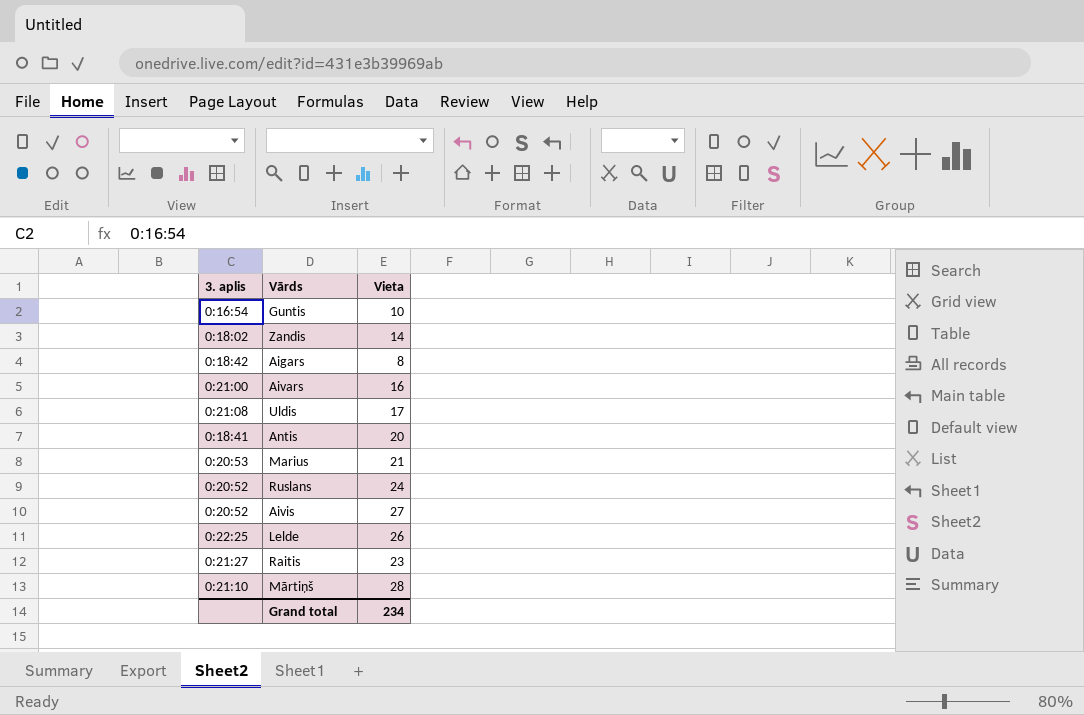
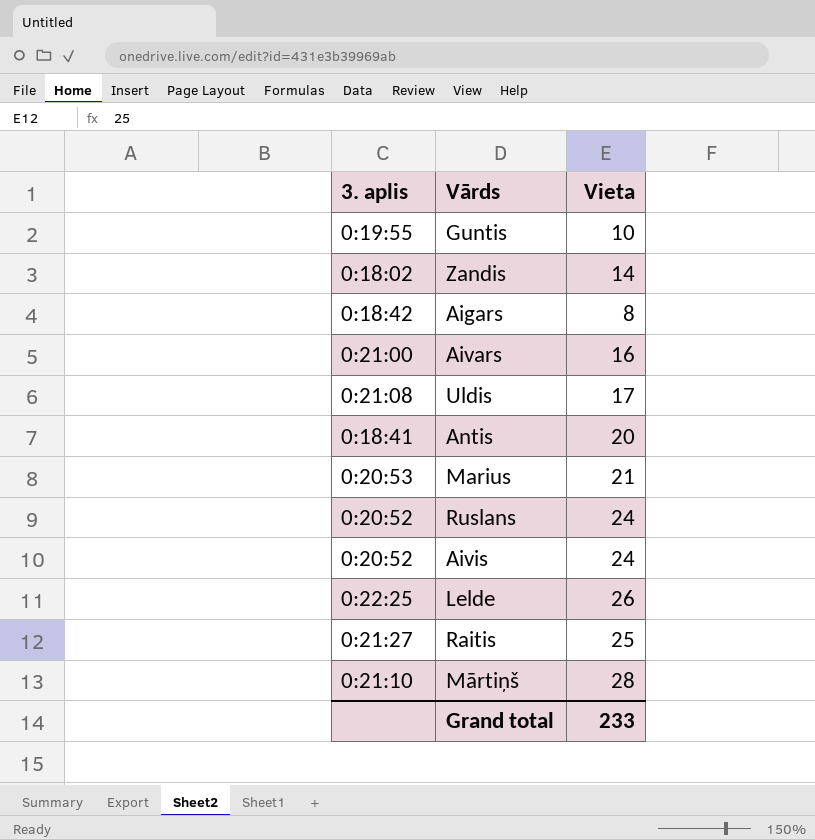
Guntis | 3. aplis: 0:16:54 -> 0:19:55
Aivis | Vieta: 27 -> 24
Raitis | Vieta: 23 -> 25
Grand total | Vieta: 234 -> 233

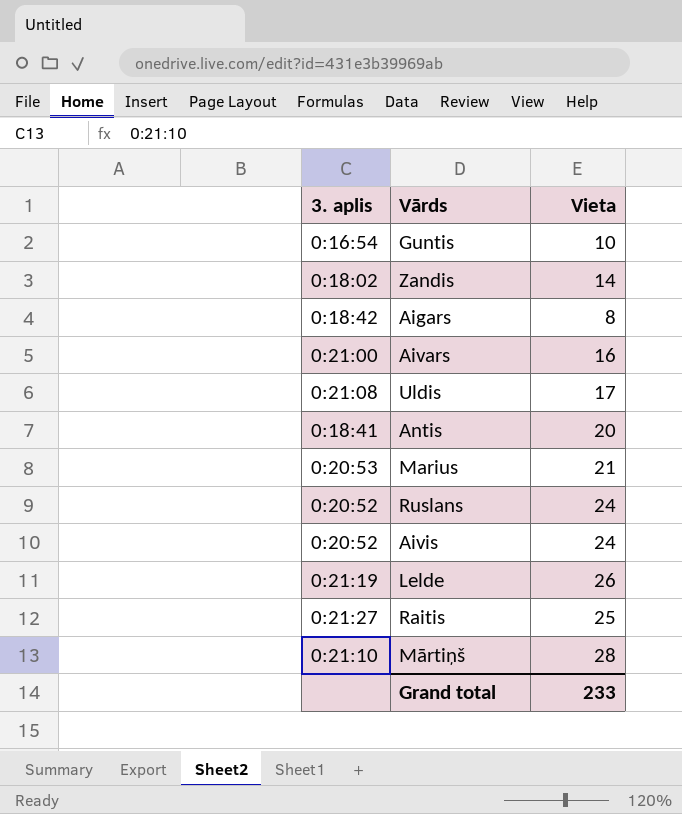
Guntis | 3. aplis: 0:19:55 -> 0:16:54
Lelde | 3. aplis: 0:22:25 -> 0:21:19

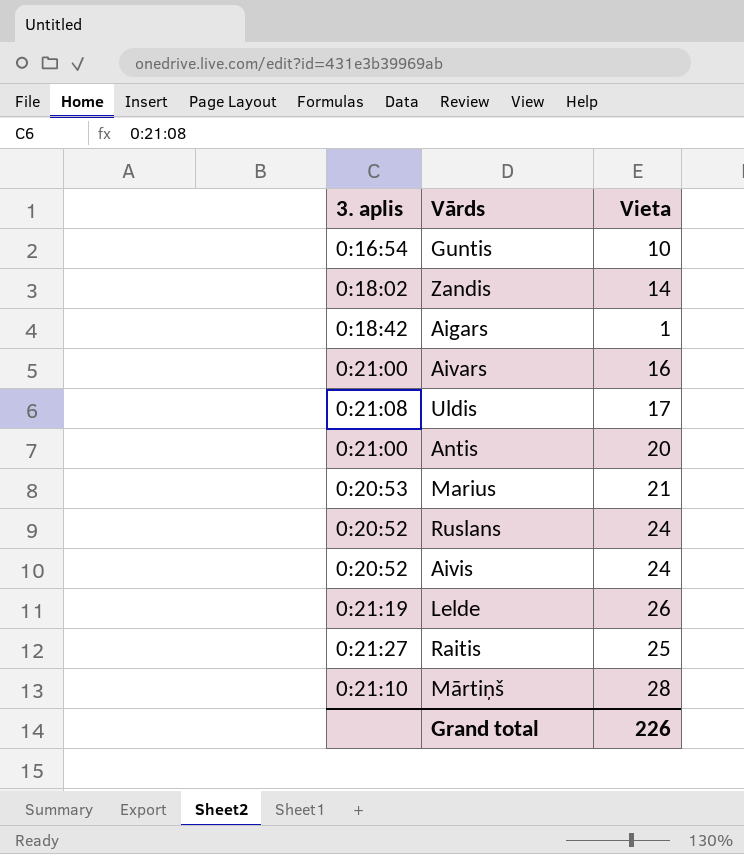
Aigars | Vieta: 8 -> 1
Antis | 3. aplis: 0:18:41 -> 0:21:00
Grand total | Vieta: 233 -> 226

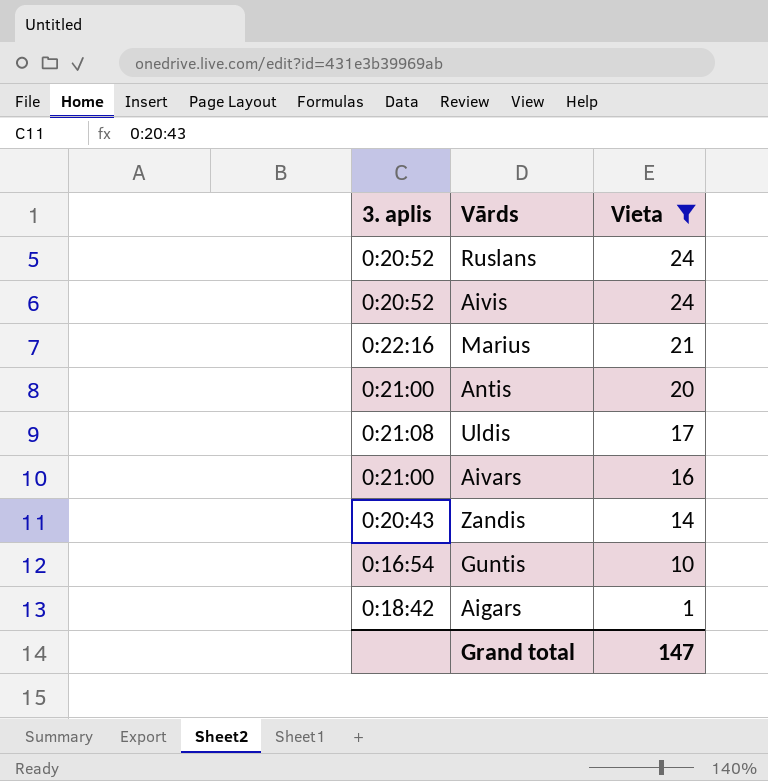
filter: none -> Vieta <= 24
row order: none -> Vieta descending
Marius | 3. aplis: 0:20:53 -> 0:22:16
Zandis | 3. aplis: 0:18:02 -> 0:20:43
Grand total | Vieta: 226 -> 147

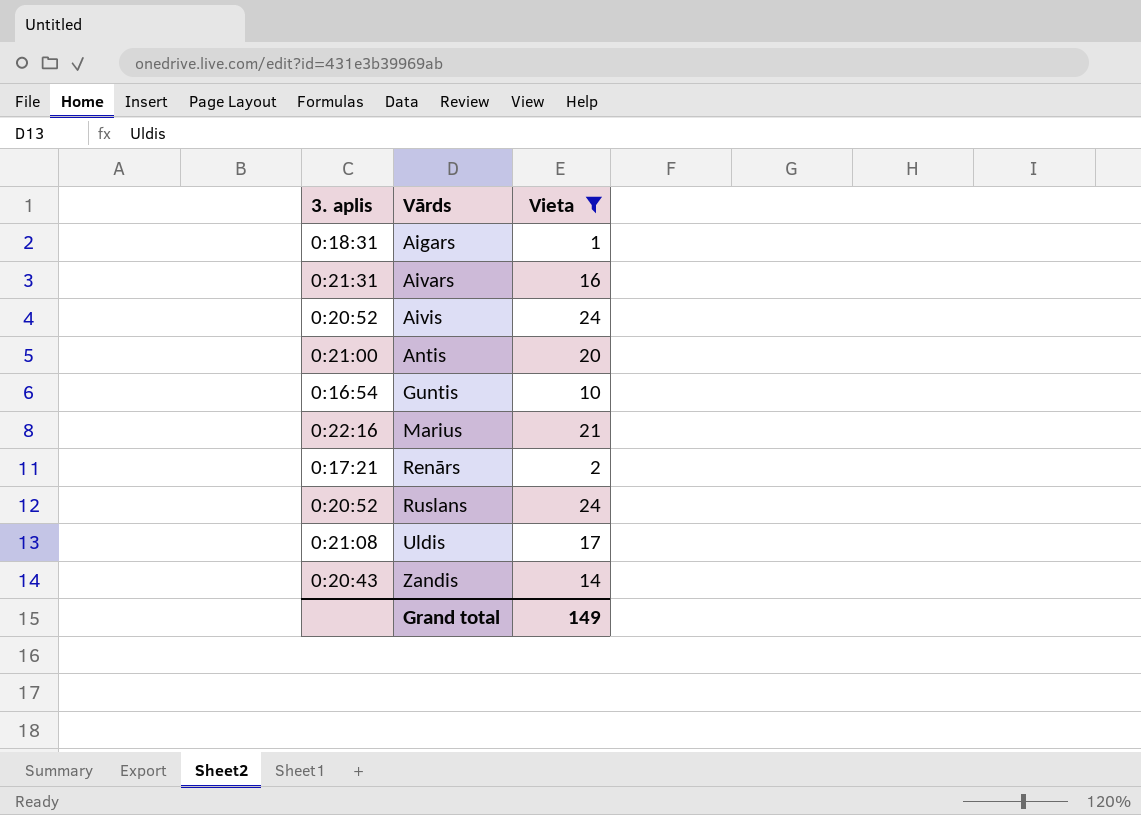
row order: Vieta descending -> Vārds ascending
Aigars | 3. aplis: 0:18:42 -> 0:18:31
Aivars | 3. aplis: 0:21:00 -> 0:21:31
row Renārs: none -> 0:17:21 | 2
Grand total | Vieta: 147 -> 149

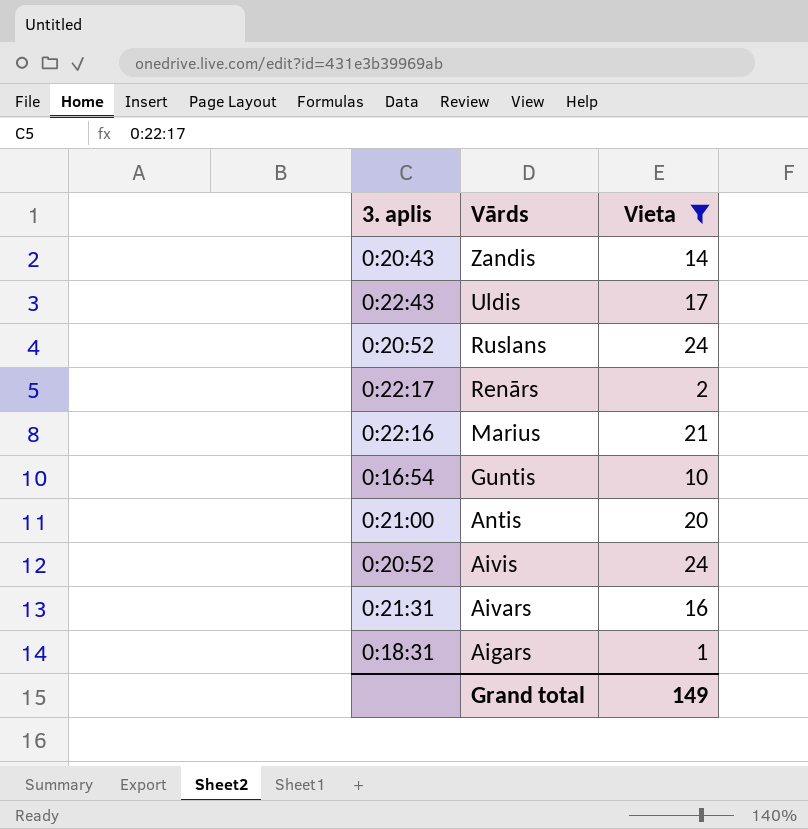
row order: Vārds ascending -> Vārds descending
Uldis | 3. aplis: 0:21:08 -> 0:22:43
Renārs | 3. aplis: 0:17:21 -> 0:22:17

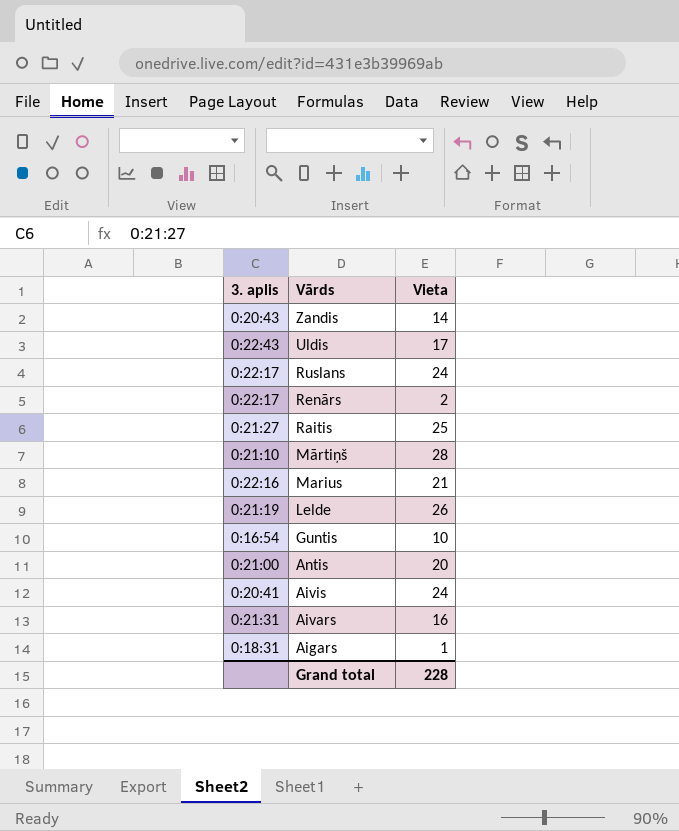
filter: Vieta <= 24 -> none
Ruslans | 3. aplis: 0:20:52 -> 0:22:17
Aivis | 3. aplis: 0:20:52 -> 0:20:41
Grand total | Vieta: 149 -> 228

